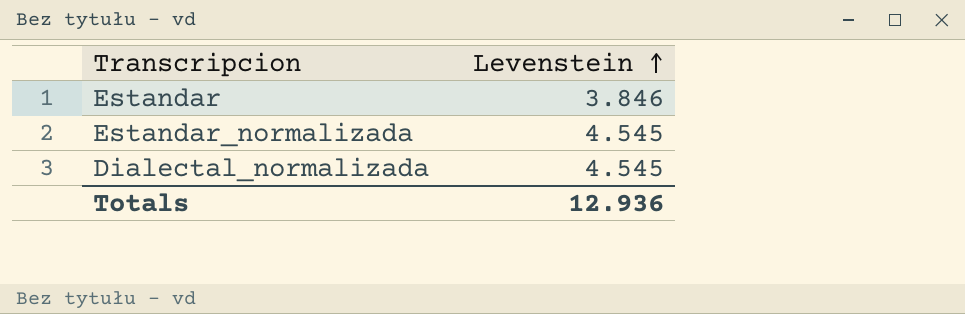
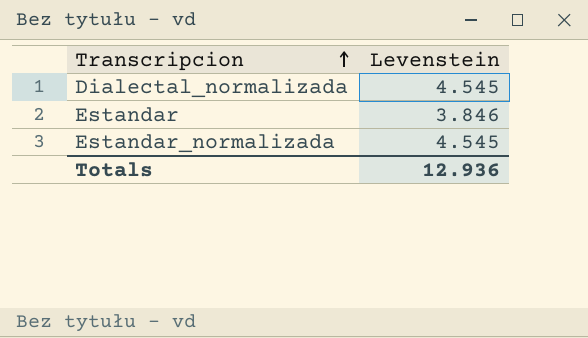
row order: Levenstein ascending -> Transcripcion ascending

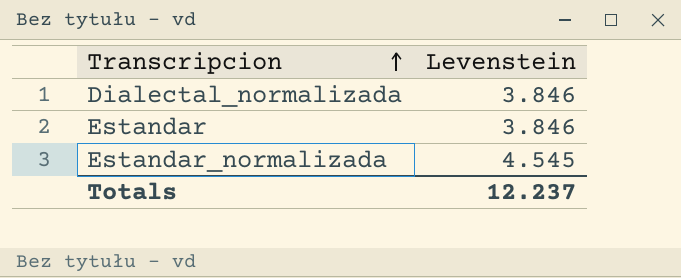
Dialectal_normalizada | Levenstein: 4.545 -> 3.846
Totals | Levenstein: 12.936 -> 12.237

